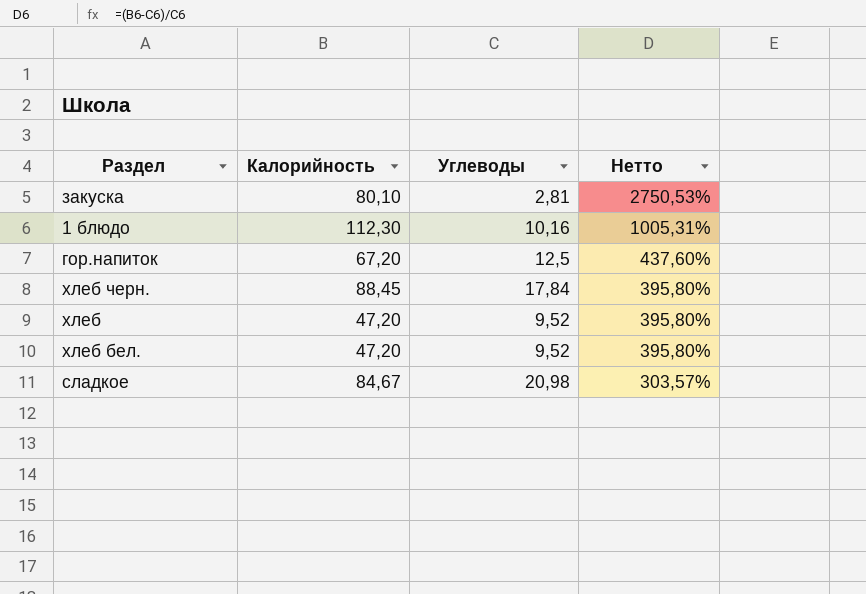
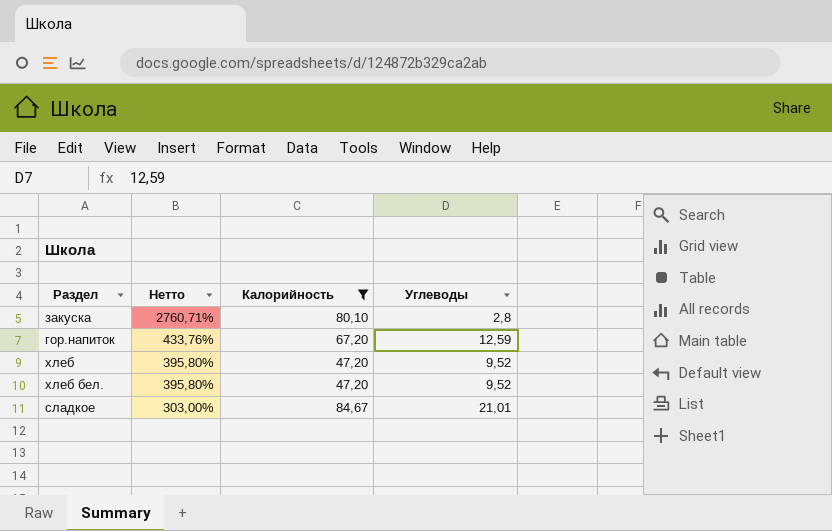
filter: none -> Калорийность <= 84,67
column Нетто | position: 4 -> 2
закуска | Нетто: 2750,53% -> 2760,71%
закуска | Углеводы: 2,81 -> 2,8
гор.напиток | Нетто: 437,60% -> 433,76%
гор.напиток | Углеводы: 12,5 -> 12,59
сладкое | Нетто: 303,57% -> 303,00%
сладкое | Углеводы: 20,98 -> 21,01

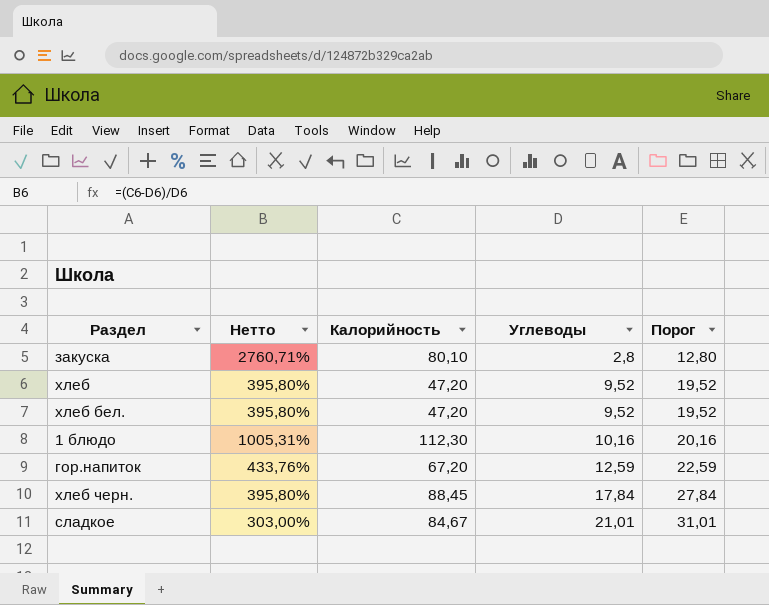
filter: Калорийность <= 84,67 -> none
row order: Нетто descending -> Углеводы ascending
column Порог | formula: none -> [Углеводы] + 10

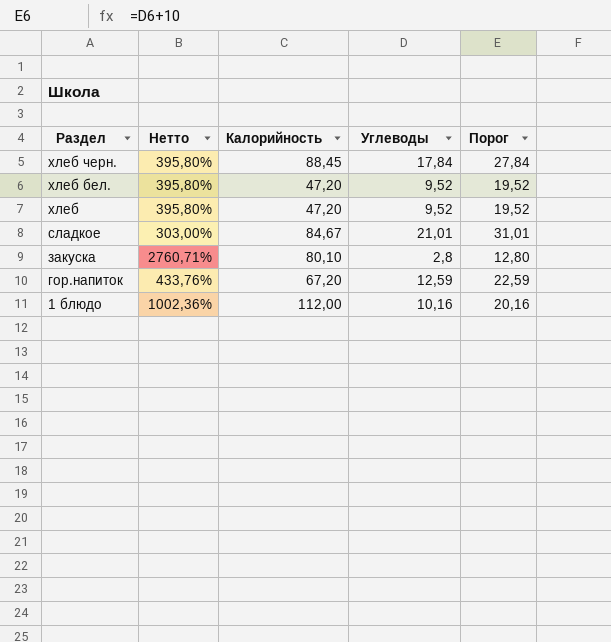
row order: Углеводы ascending -> Раздел descending
1 блюдо | Нетто: 1005,31% -> 1002,36%
1 блюдо | Калорийность: 112,30 -> 112,00

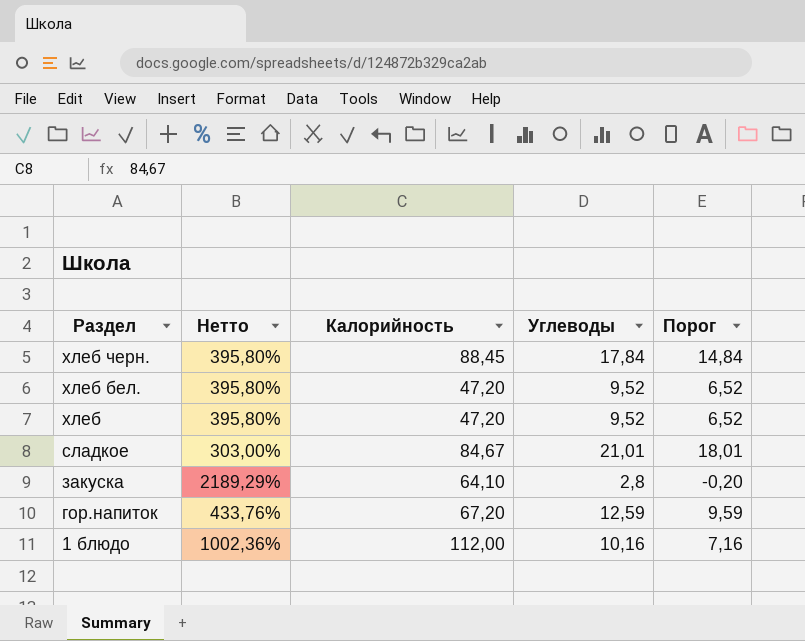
column Порог | formula: [Углеводы] + 10 -> [Углеводы] - 3
закуска | Нетто: 2760,71% -> 2189,29%
закуска | Калорийность: 80,10 -> 64,10

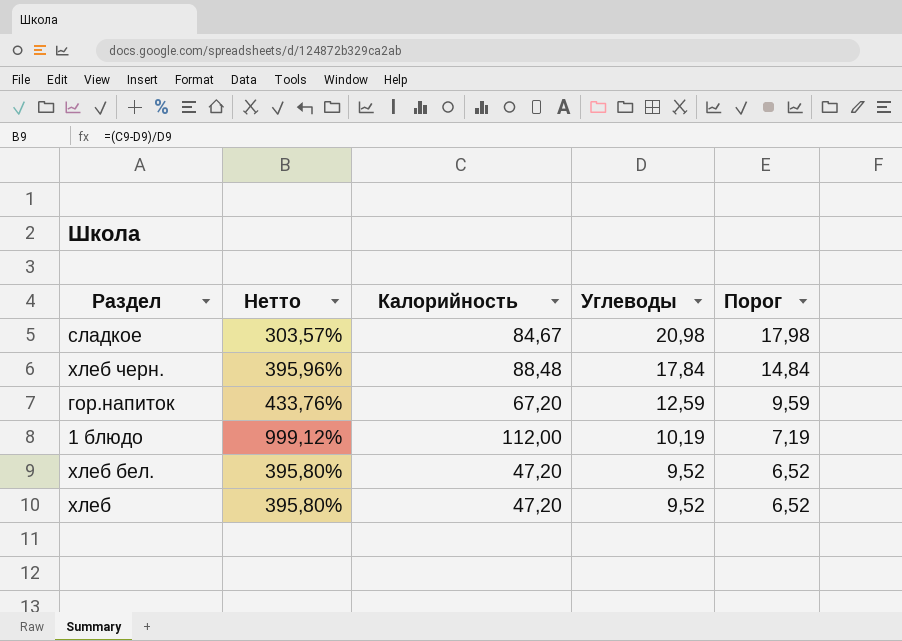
row order: Раздел descending -> Углеводы descending
row закуска: 2189,29% | 64,10 | 2,8 | -0,20 -> none
сладкое | Нетто: 303,00% -> 303,57%
сладкое | Углеводы: 21,01 -> 20,98
сладкое | Порог: 18,01 -> 17,98
хлеб черн. | Нетто: 395,80% -> 395,96%
хлеб черн. | Калорийность: 88,45 -> 88,48
1 блюдо | Нетто: 1002,36% -> 999,12%
1 блюдо | Углеводы: 10,16 -> 10,19
1 блюдо | Порог: 7,16 -> 7,19

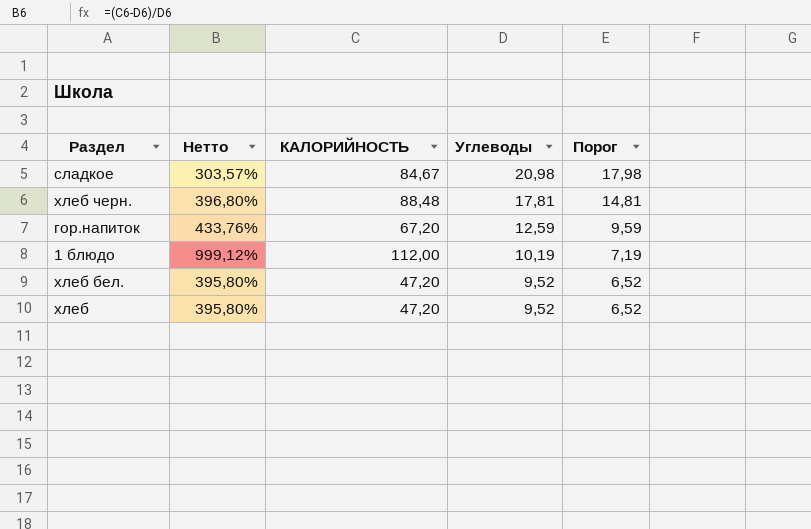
column name: Калорийность -> КАЛОРИЙНОСТЬ
хлеб черн. | Нетто: 395,96% -> 396,80%
хлеб черн. | Углеводы: 17,84 -> 17,81
хлеб черн. | Порог: 14,84 -> 14,81

